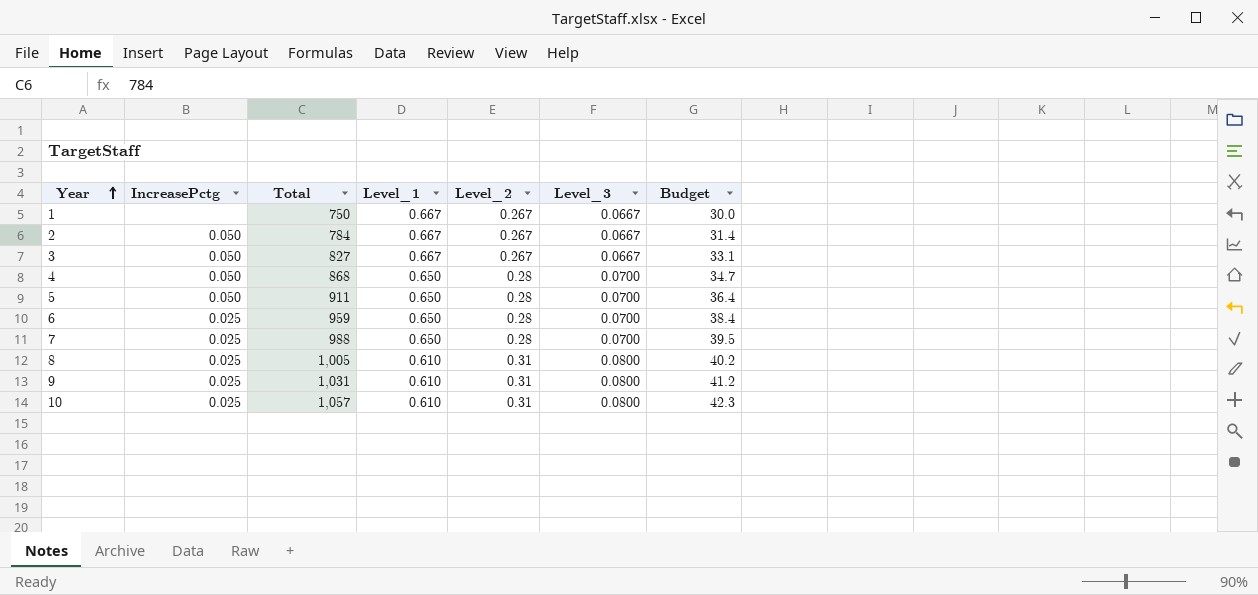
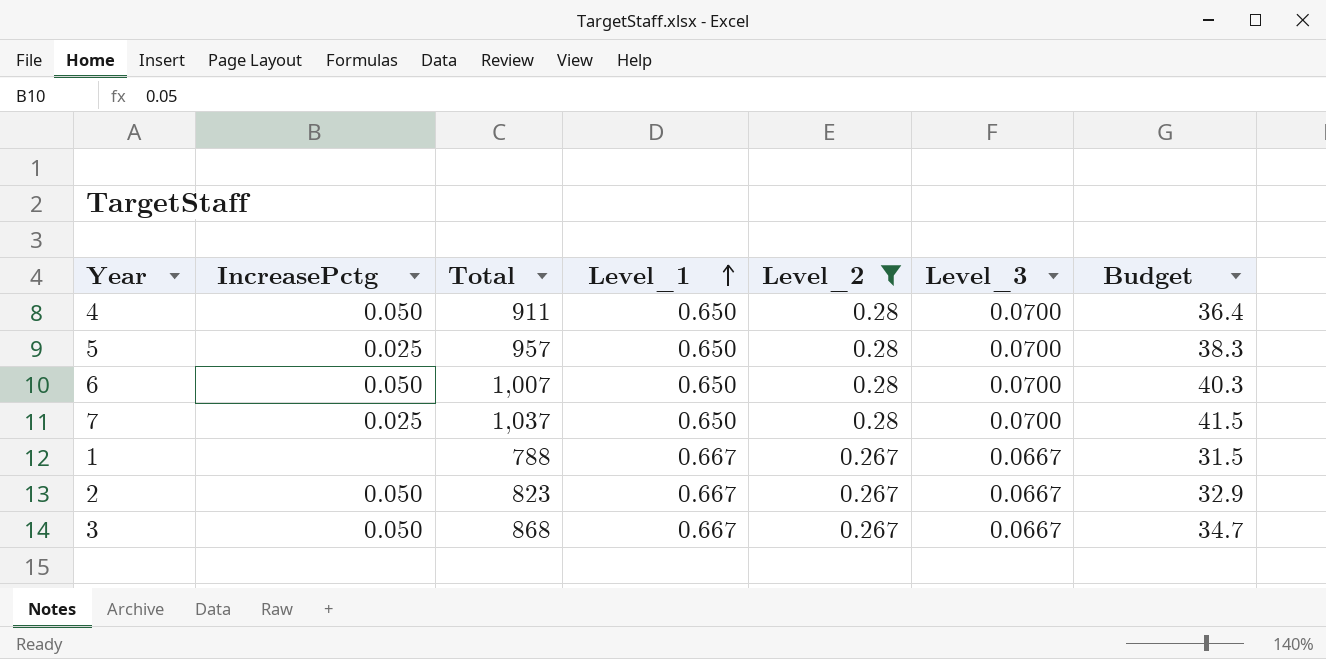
filter: none -> Level_2 != 0.31
row order: Year ascending -> Level_1 ascending
4 | Total: 868 -> 911
4 | Budget: 34.7 -> 36.4
5 | IncreasePctg: 0.050 -> 0.025
5 | Total: 911 -> 957
5 | Budget: 36.4 -> 38.3
6 | IncreasePctg: 0.025 -> 0.050
6 | Total: 959 -> 1,007
6 | Budget: 38.4 -> 40.3
7 | Total: 988 -> 1,037
7 | Budget: 39.5 -> 41.5
1 | Total: 750 -> 788
1 | Budget: 30.0 -> 31.5
2 | Total: 784 -> 823
2 | Budget: 31.4 -> 32.9
3 | Total: 827 -> 868
3 | Budget: 33.1 -> 34.7

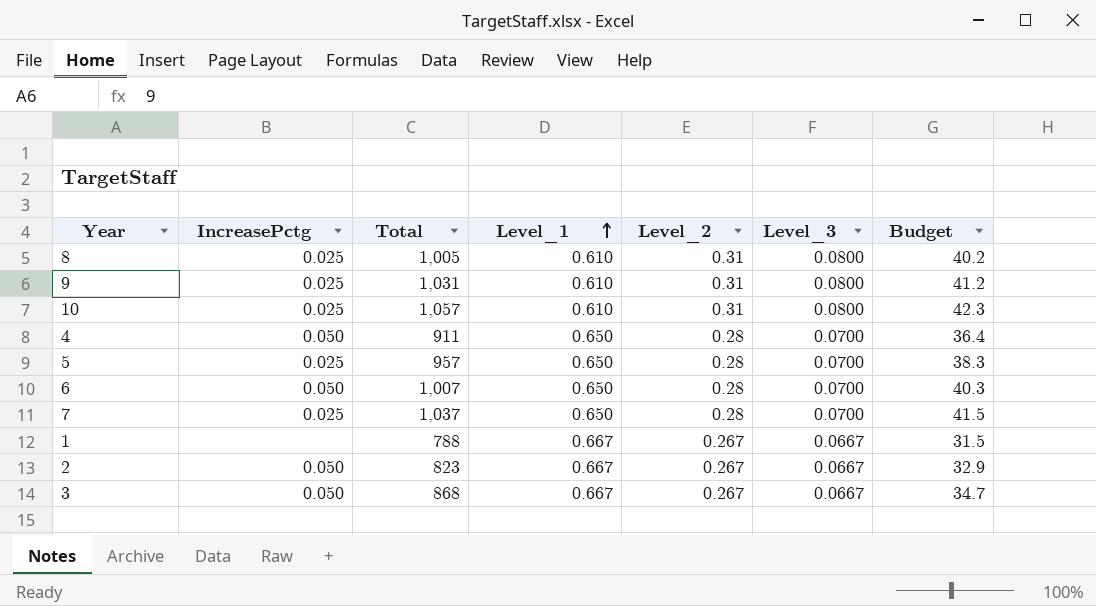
filter: Level_2 != 0.31 -> none

